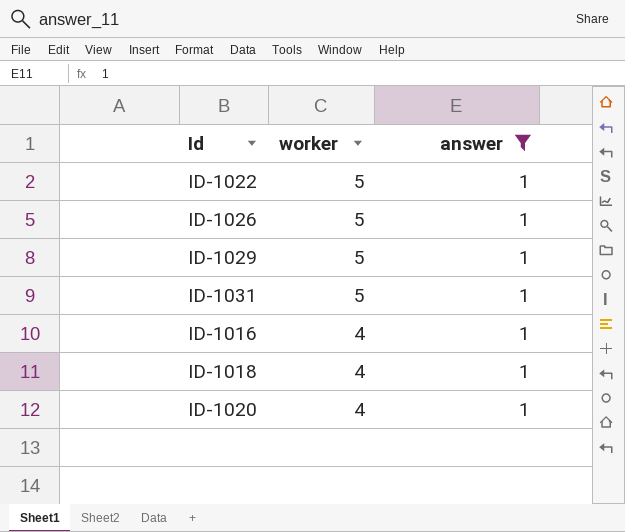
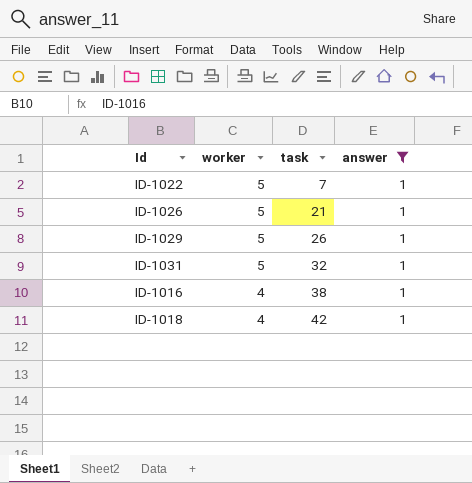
column task | position: none -> 3
row ID-1020: 4 | 1 -> none

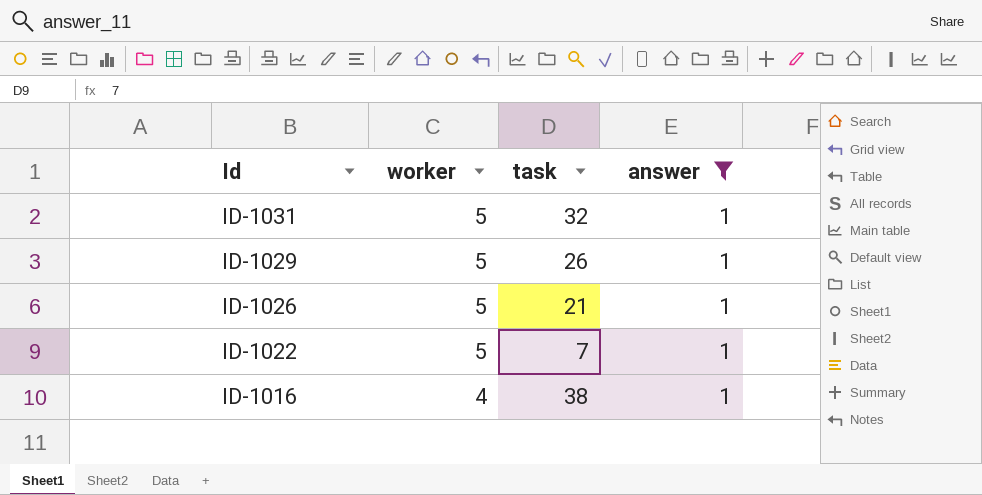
row order: worker descending -> Id descending
row ID-1018: 4 | 42 | 1 -> none

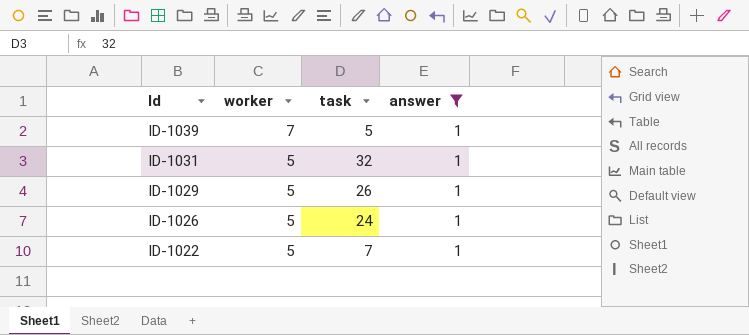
row ID-1016: 4 | 38 | 1 -> none
row ID-1039: none -> 7 | 5 | 1
ID-1026 | task: 21 -> 24

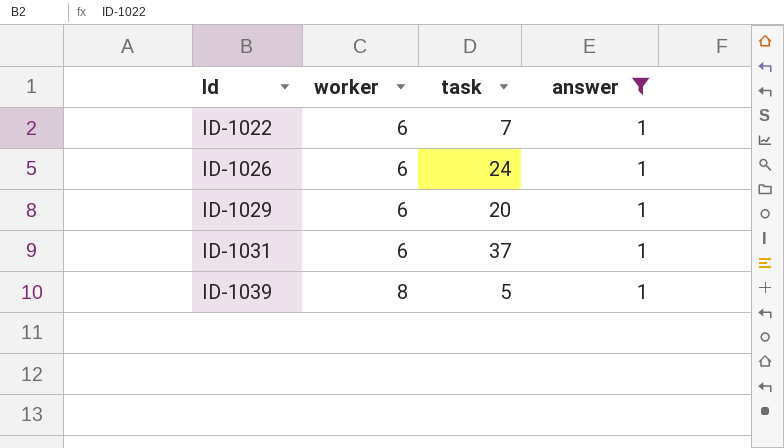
row order: Id descending -> Id ascending
ID-1022 | worker: 5 -> 6
ID-1026 | worker: 5 -> 6
ID-1029 | worker: 5 -> 6
ID-1029 | task: 26 -> 20
ID-1031 | worker: 5 -> 6
ID-1031 | task: 32 -> 37
ID-1039 | worker: 7 -> 8

